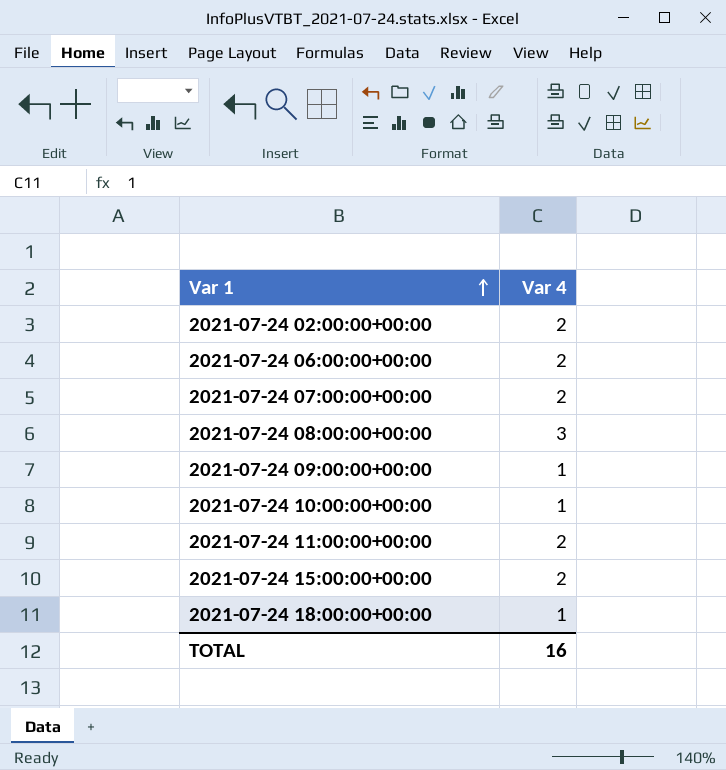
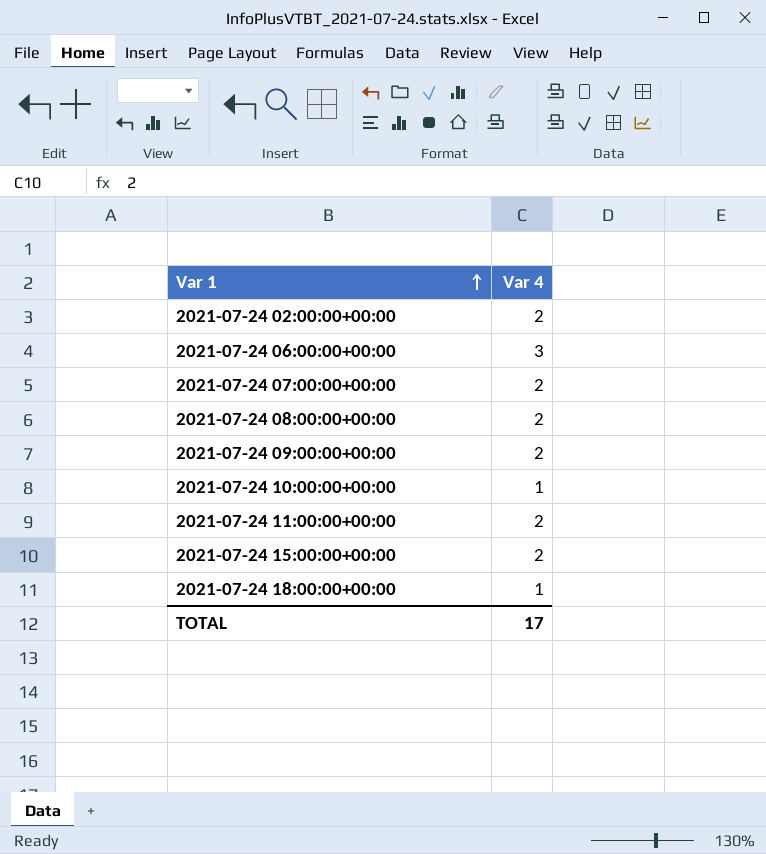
2021-07-24 06:00:00+00:00 | Var 4: 2 -> 3
2021-07-24 08:00:00+00:00 | Var 4: 3 -> 2
2021-07-24 09:00:00+00:00 | Var 4: 1 -> 2
TOTAL | Var 4: 16 -> 17

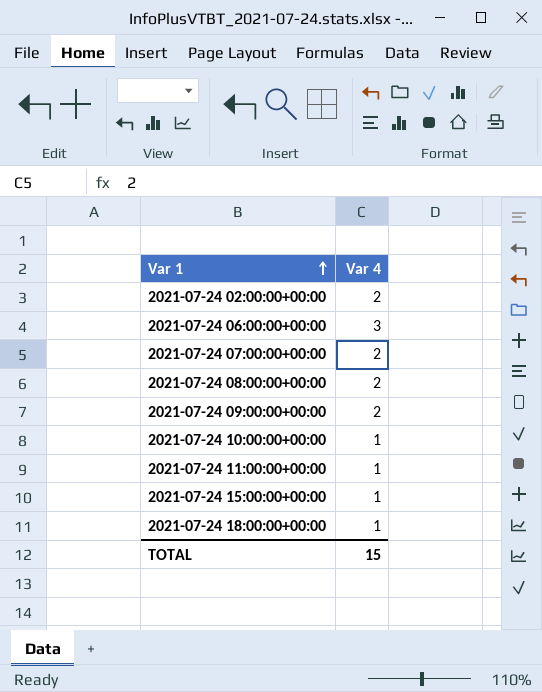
2021-07-24 11:00:00+00:00 | Var 4: 2 -> 1
2021-07-24 15:00:00+00:00 | Var 4: 2 -> 1
TOTAL | Var 4: 17 -> 15

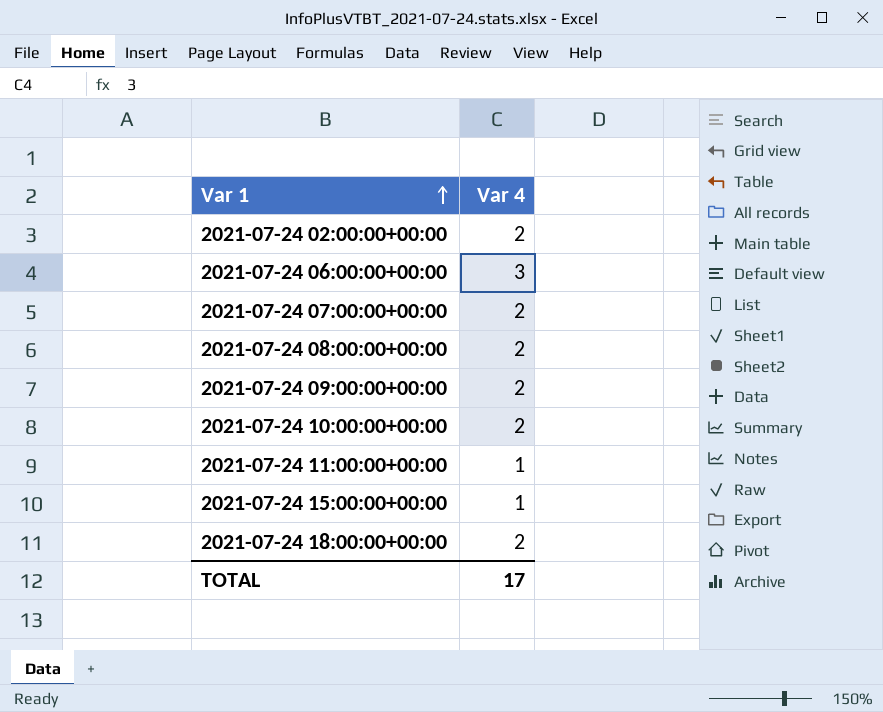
2021-07-24 10:00:00+00:00 | Var 4: 1 -> 2
2021-07-24 18:00:00+00:00 | Var 4: 1 -> 2
TOTAL | Var 4: 15 -> 17

